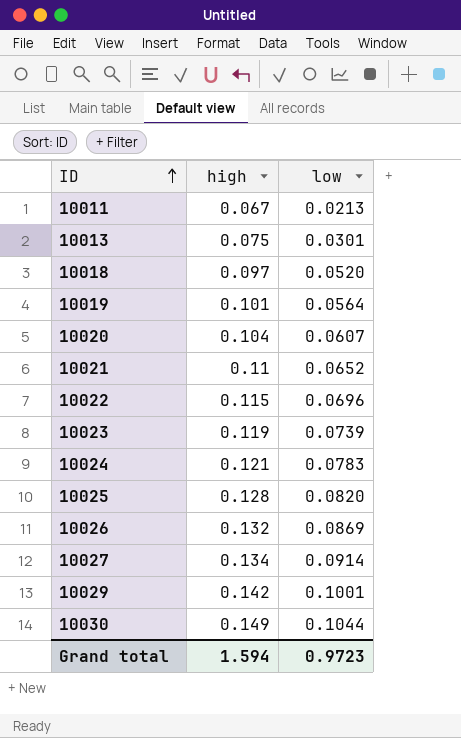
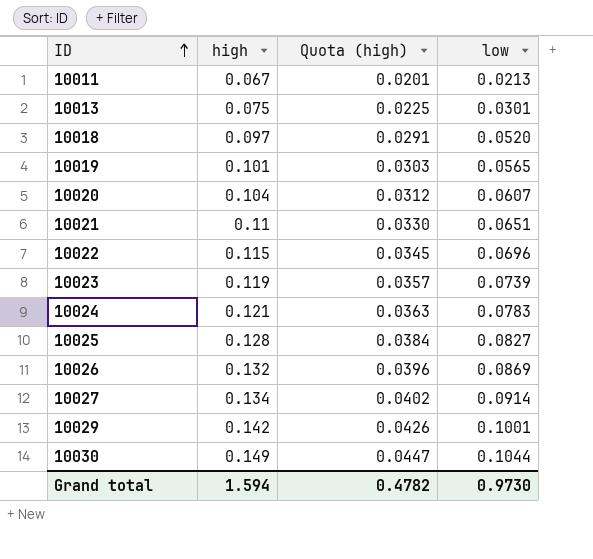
column Quota (high) | formula: none -> [high] * 0.3
10019 | low: 0.0564 -> 0.0565
10021 | low: 0.0652 -> 0.0651
10025 | low: 0.0820 -> 0.0827
Grand total | low: 0.9723 -> 0.9730

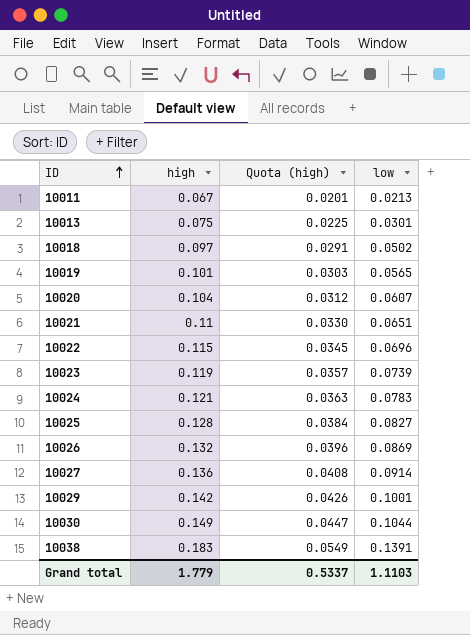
10018 | low: 0.0520 -> 0.0502
10027 | high: 0.134 -> 0.136
10027 | Quota (high): 0.0402 -> 0.0408
row 10038: none -> 0.183 | 0.0549 | 0.1391
Grand total | high: 1.594 -> 1.779
Grand total | Quota (high): 0.4782 -> 0.5337
Grand total | low: 0.9730 -> 1.1103

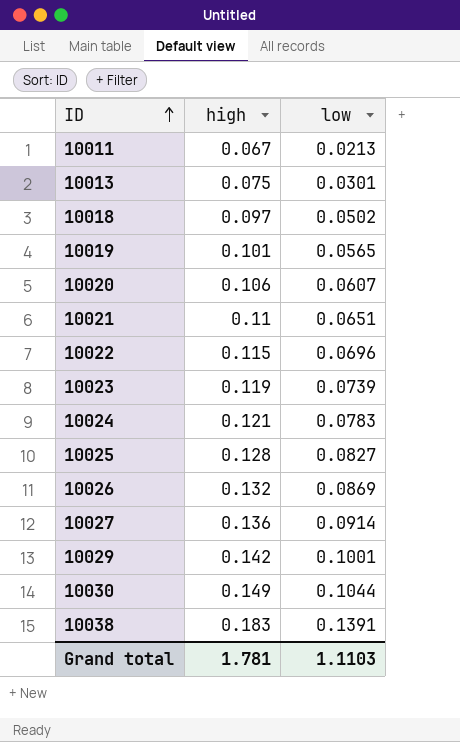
column Quota (high) | formula: [high] * 0.3 -> none
10020 | high: 0.104 -> 0.106
Grand total | high: 1.779 -> 1.781

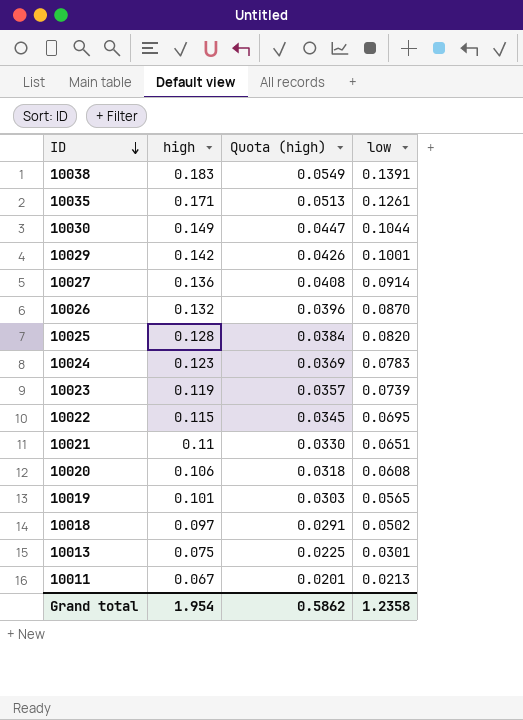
row order: ID ascending -> ID descending
column Quota (high) | formula: none -> [high] * 0.3
row 10035: none -> 0.171 | 0.0513 | 0.1261
10026 | low: 0.0869 -> 0.0870
10025 | low: 0.0827 -> 0.0820
10024 | high: 0.121 -> 0.123
10022 | low: 0.0696 -> 0.0695
10020 | low: 0.0607 -> 0.0608
Grand total | high: 1.781 -> 1.954
Grand total | low: 1.1103 -> 1.2358

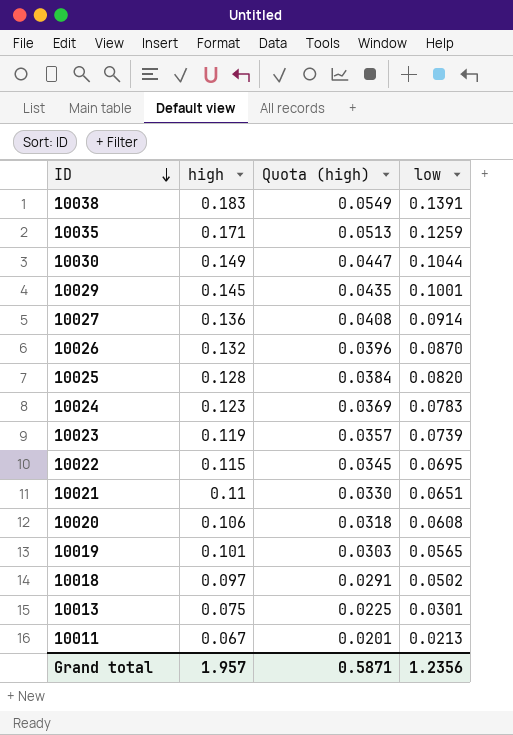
10035 | low: 0.1261 -> 0.1259
10029 | high: 0.142 -> 0.145
10029 | Quota (high): 0.0426 -> 0.0435
Grand total | high: 1.954 -> 1.957
Grand total | Quota (high): 0.5862 -> 0.5871
Grand total | low: 1.2358 -> 1.2356

